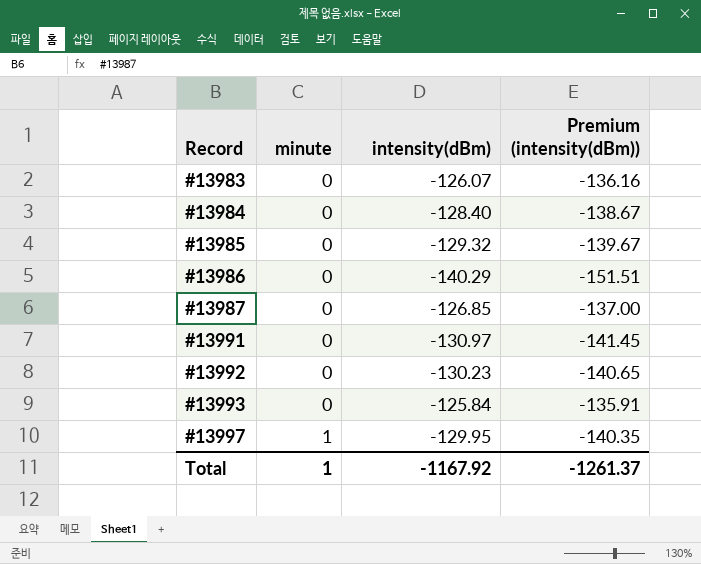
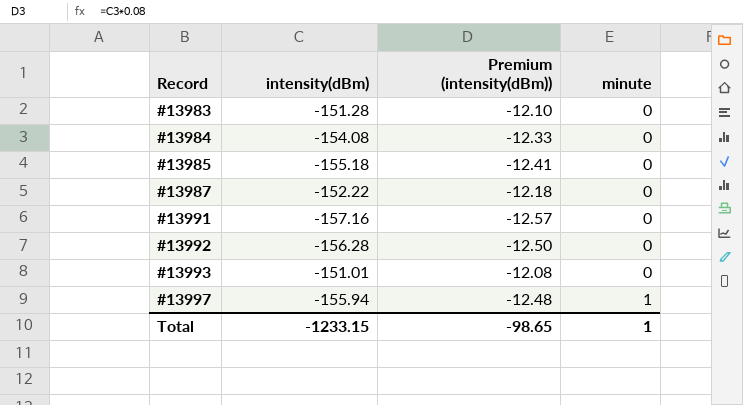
column Premium (intensity(dBm)) | formula: [intensity(dBm)] * 1.08 -> [intensity(dBm)] * 0.08
column minute | position: 2 -> 4
row #13986: 0 | -140.29 | -151.51 -> none
#13983 | intensity(dBm): -126.07 -> -151.28
#13984 | intensity(dBm): -128.40 -> -154.08
#13985 | intensity(dBm): -129.32 -> -155.18
#13987 | intensity(dBm): -126.85 -> -152.22
#13991 | intensity(dBm): -130.97 -> -157.16
#13992 | intensity(dBm): -130.23 -> -156.28
#13993 | intensity(dBm): -125.84 -> -151.01
#13997 | intensity(dBm): -129.95 -> -155.94
Total | intensity(dBm): -1167.92 -> -1233.15
Total | Premium (intensity(dBm)): -1261.37 -> -98.65

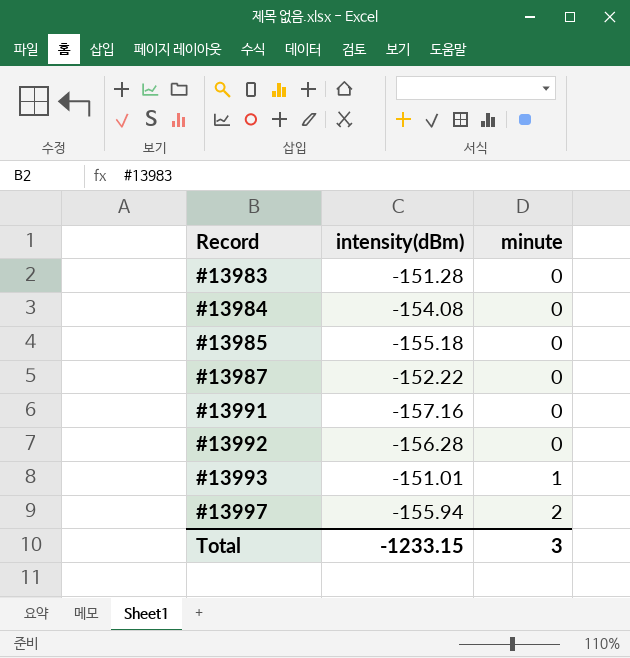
column Premium (intensity(dBm)) | formula: [intensity(dBm)] * 0.08 -> none
#13993 | minute: 0 -> 1
#13997 | minute: 1 -> 2
Total | minute: 1 -> 3

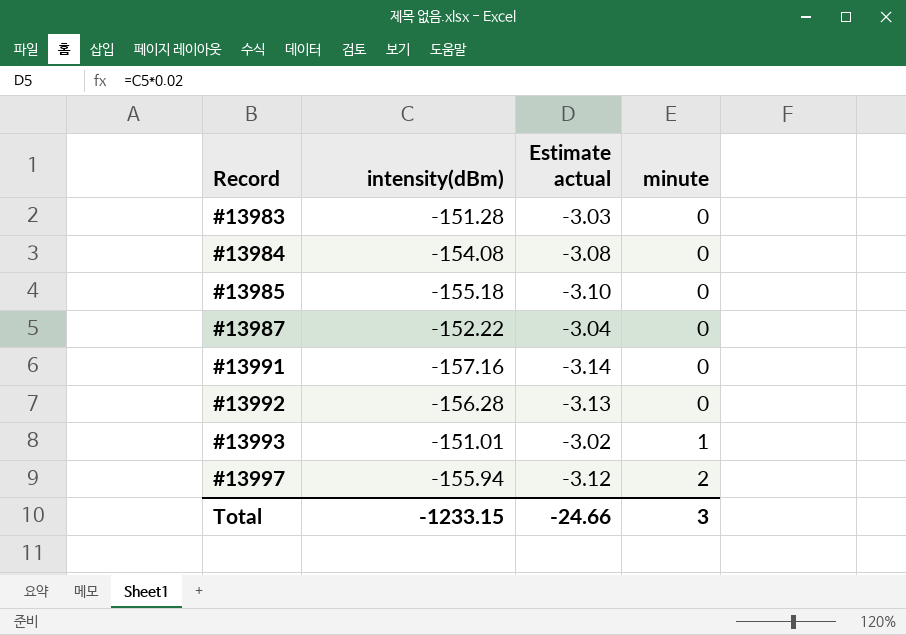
column Estimate actual | formula: none -> [intensity(dBm)] * 0.02

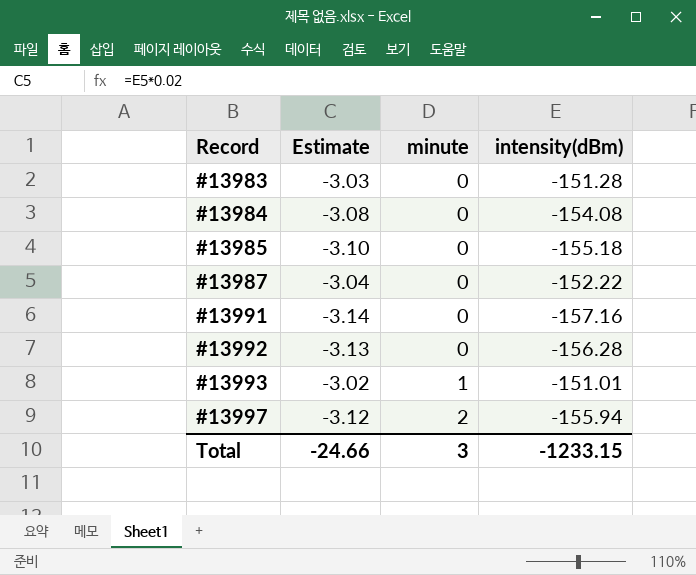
column name: Estimate actual -> Estimate
column intensity(dBm) | position: 2 -> 4

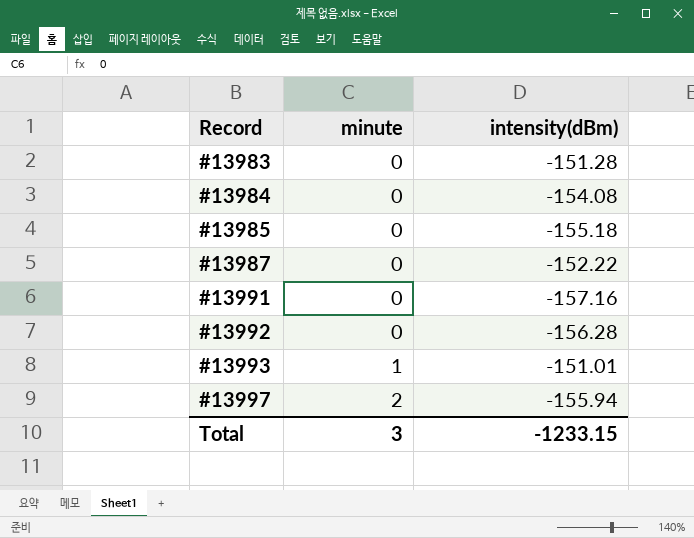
column Estimate | formula: [intensity(dBm)] * 0.02 -> none

